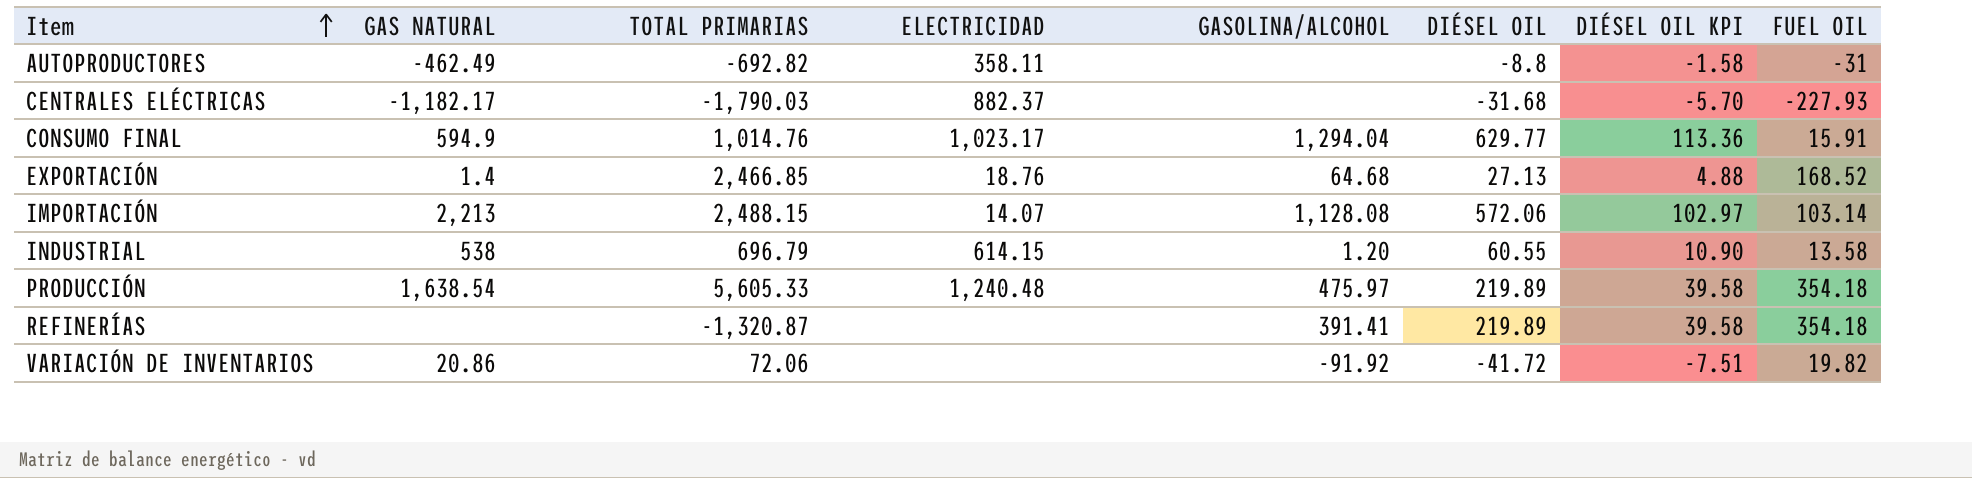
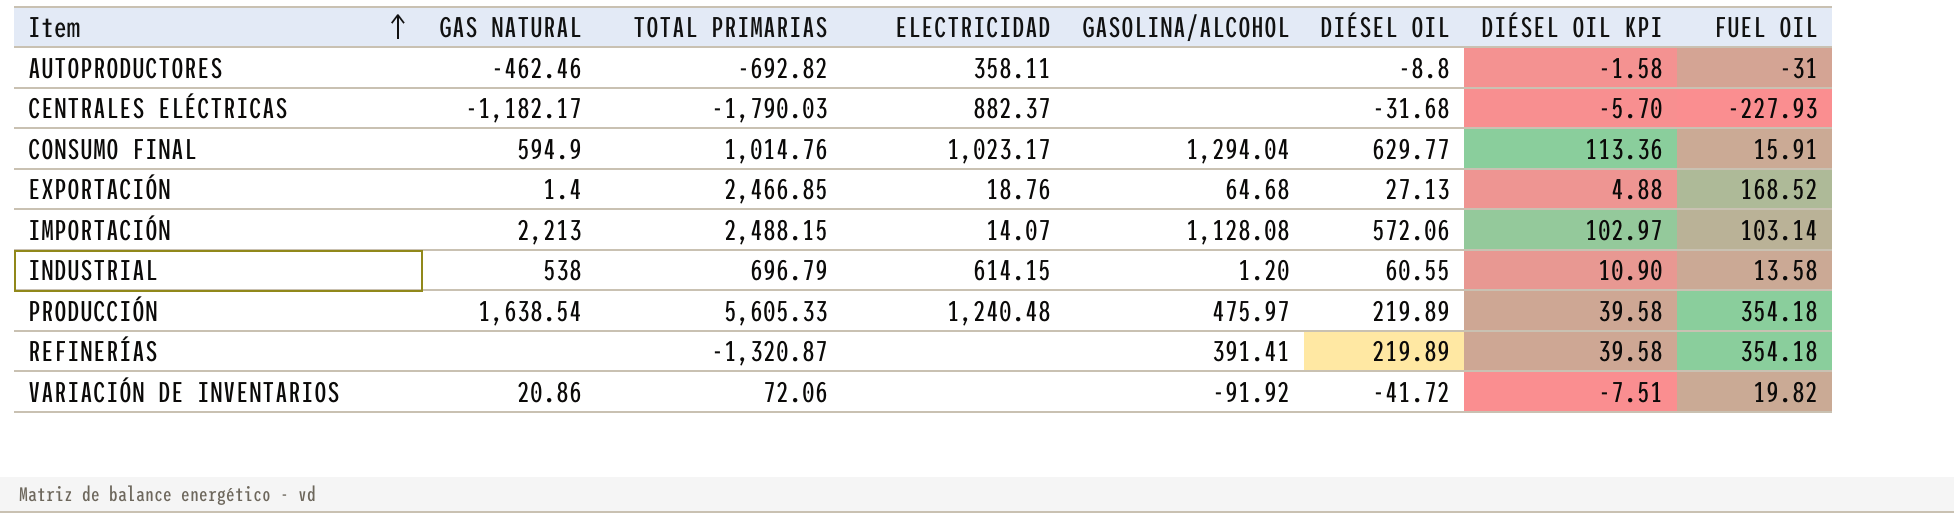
AUTOPRODUCTORES | GAS NATURAL: -462.49 -> -462.46

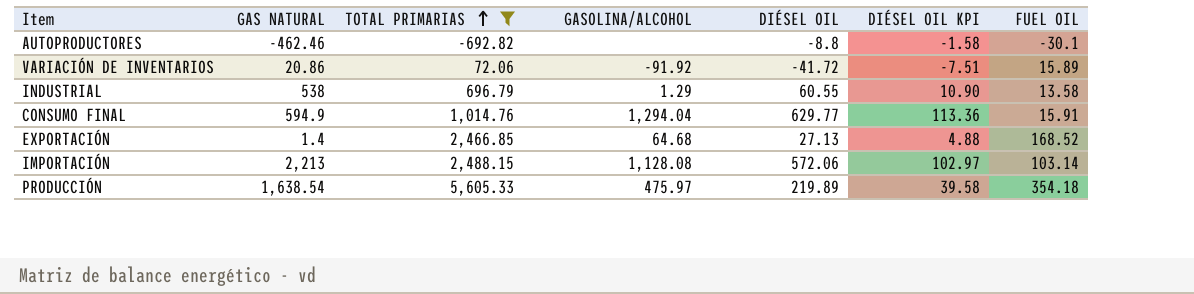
filter: none -> TOTAL PRIMARIAS >= -692.82
row order: Item ascending -> TOTAL PRIMARIAS ascending
column ELECTRICIDAD | position: 4 -> none
AUTOPRODUCTORES | FUEL OIL: -31 -> -30.1
VARIACIÓN DE INVENTARIOS | FUEL OIL: 19.82 -> 15.89
INDUSTRIAL | GASOLINA/ALCOHOL: 1.20 -> 1.29

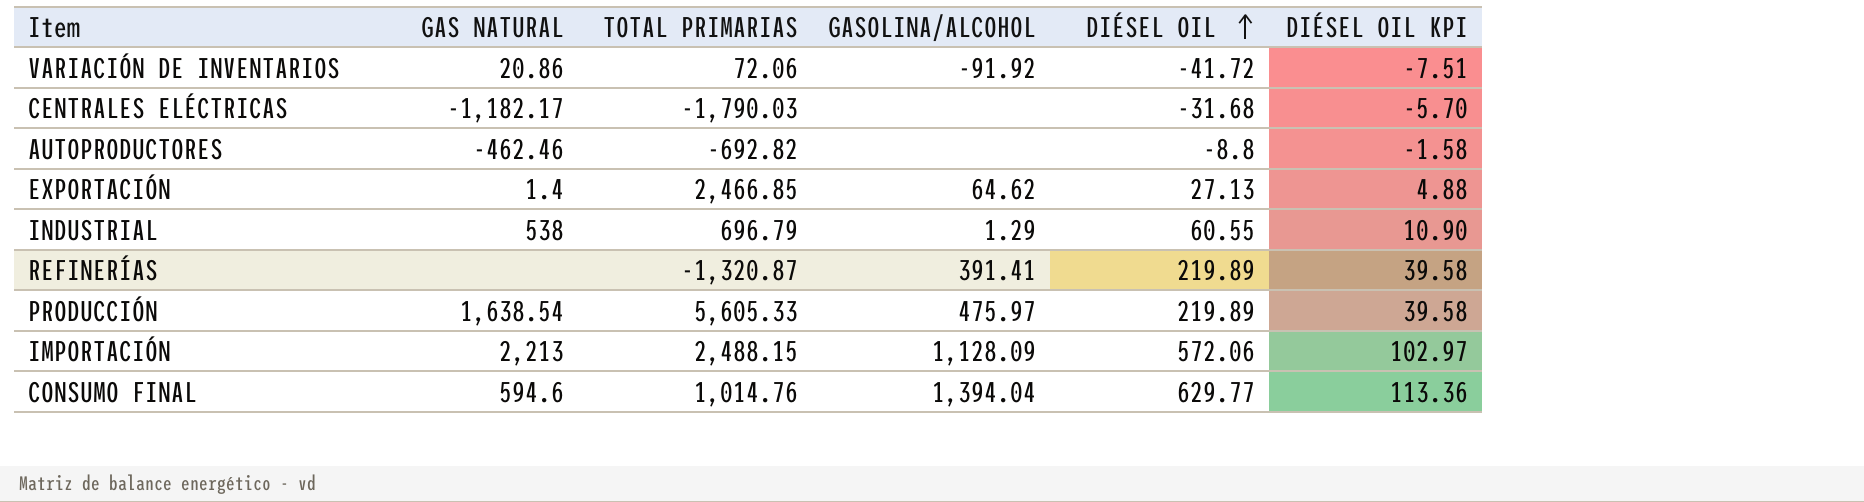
filter: TOTAL PRIMARIAS >= -692.82 -> none
row order: TOTAL PRIMARIAS ascending -> DIÉSEL OIL ascending
column FUEL OIL | position: 7 -> none
EXPORTACIÓN | GASOLINA/ALCOHOL: 64.68 -> 64.62
IMPORTACIÓN | GASOLINA/ALCOHOL: 1,128.08 -> 1,128.09
CONSUMO FINAL | GAS NATURAL: 594.9 -> 594.6
CONSUMO FINAL | GASOLINA/ALCOHOL: 1,294.04 -> 1,394.04

